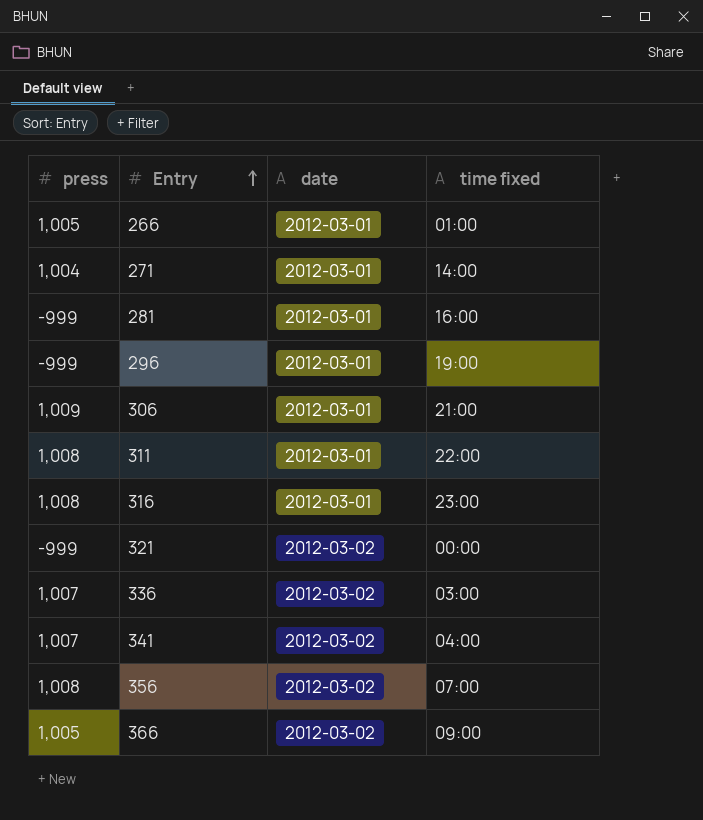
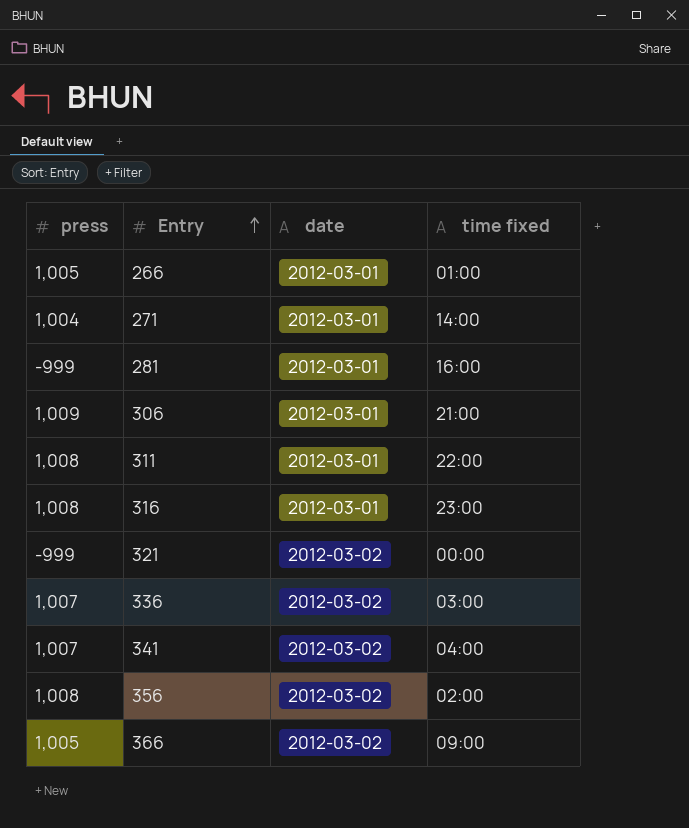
row 296: -999 | 2012-03-01 | 19:00 -> none
356 | time fixed: 07:00 -> 02:00

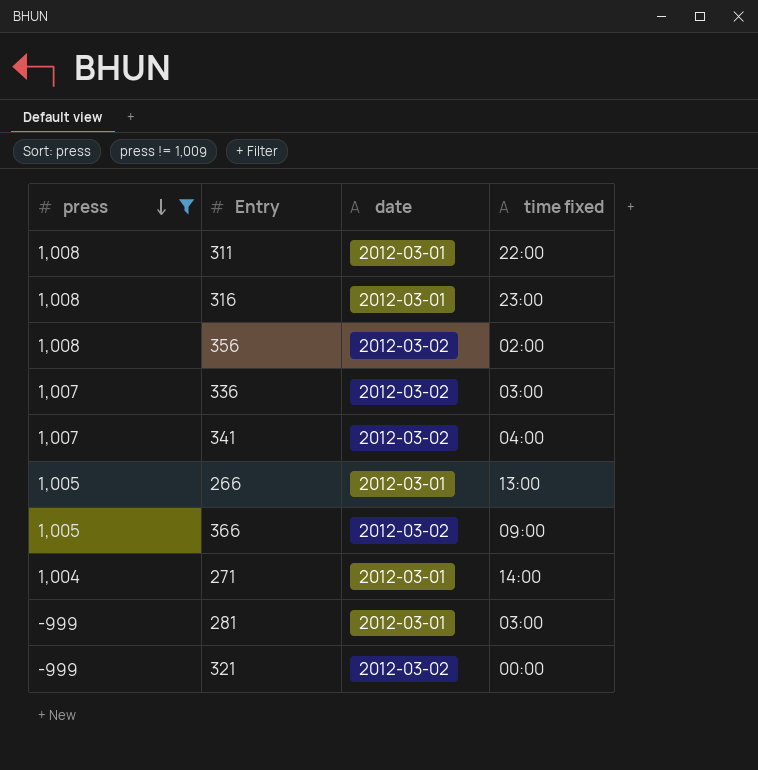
filter: none -> press != 1,009
row order: Entry ascending -> press descending
266 | time fixed: 01:00 -> 13:00
281 | time fixed: 16:00 -> 03:00

